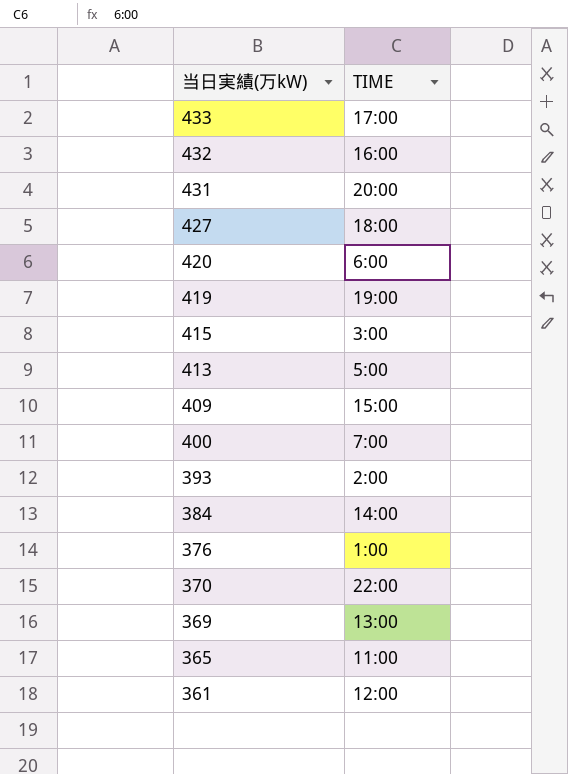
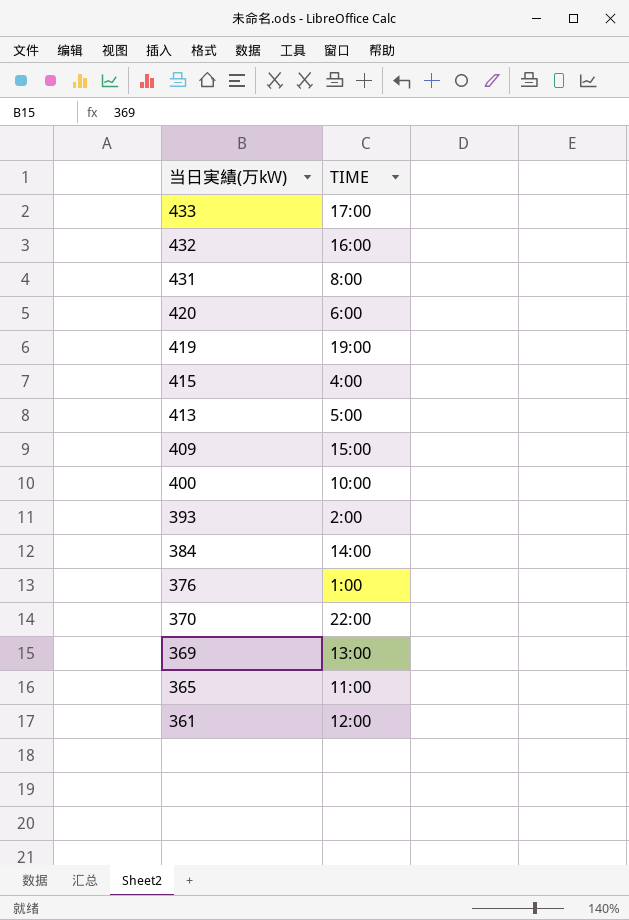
row 427: 18:00 -> none
431 | TIME: 20:00 -> 8:00
415 | TIME: 3:00 -> 4:00
400 | TIME: 7:00 -> 10:00

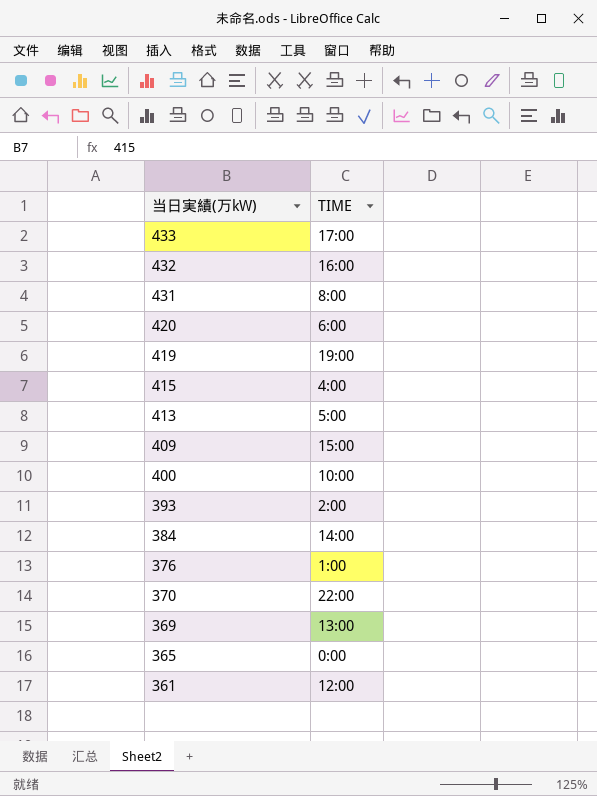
365 | TIME: 11:00 -> 0:00

